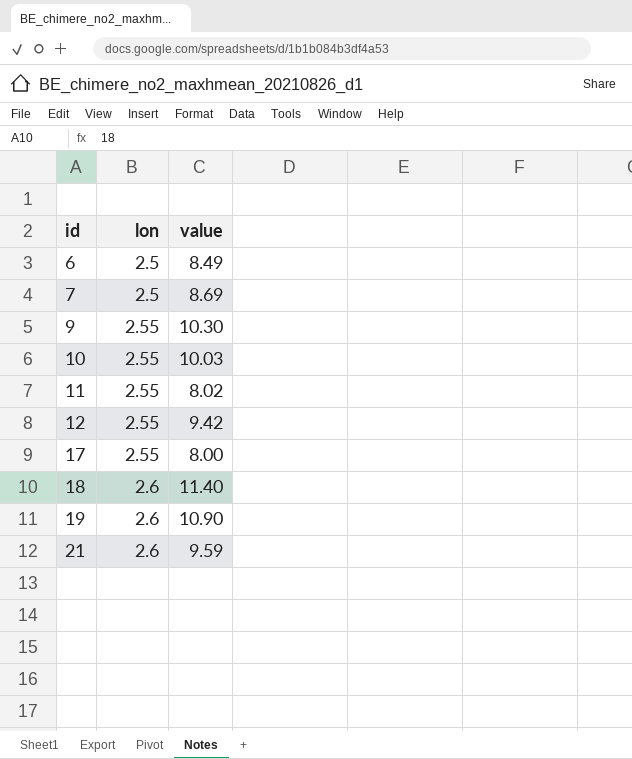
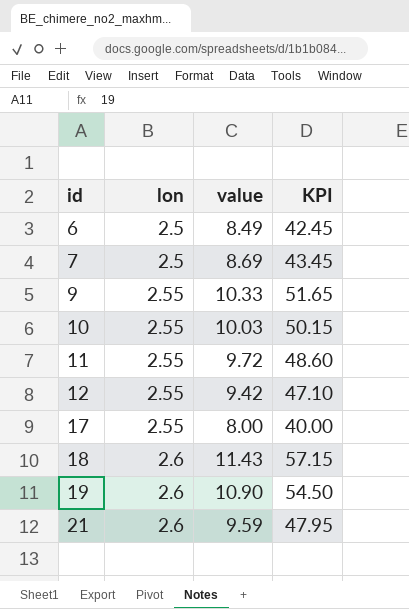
column KPI | formula: none -> [value] * 5
9 | value: 10.30 -> 10.33
11 | value: 8.02 -> 9.72
18 | value: 11.40 -> 11.43

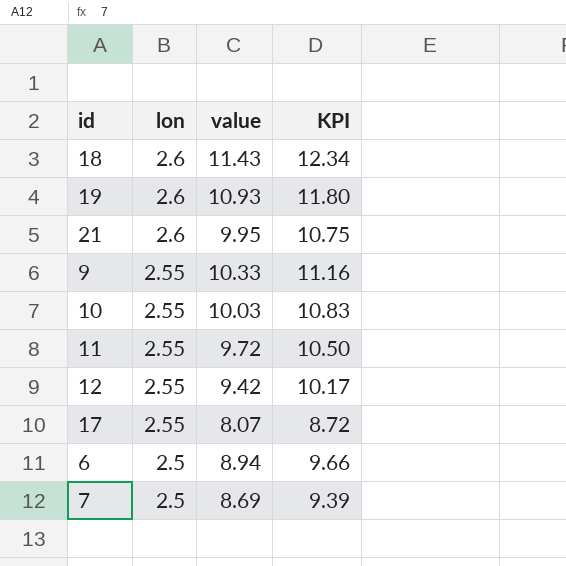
row order: id ascending -> lon descending
column KPI | formula: [value] * 5 -> [value] * 1.08
19 | value: 10.90 -> 10.93
21 | value: 9.59 -> 9.95
17 | value: 8.00 -> 8.07
6 | value: 8.49 -> 8.94

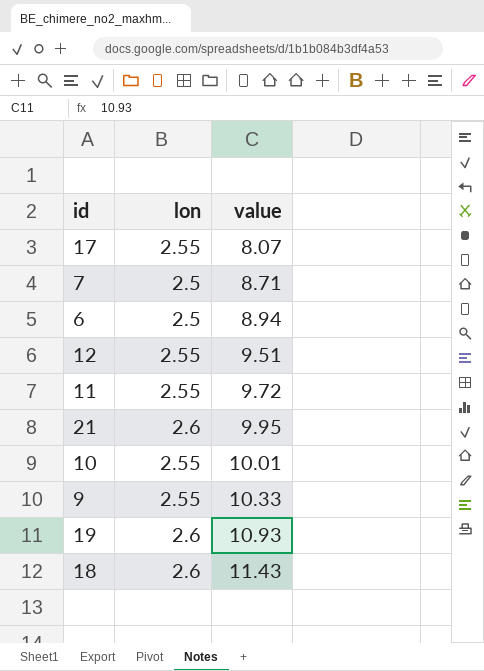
row order: lon descending -> value ascending
column KPI | formula: [value] * 1.08 -> none
7 | value: 8.69 -> 8.71
12 | value: 9.42 -> 9.51
10 | value: 10.03 -> 10.01

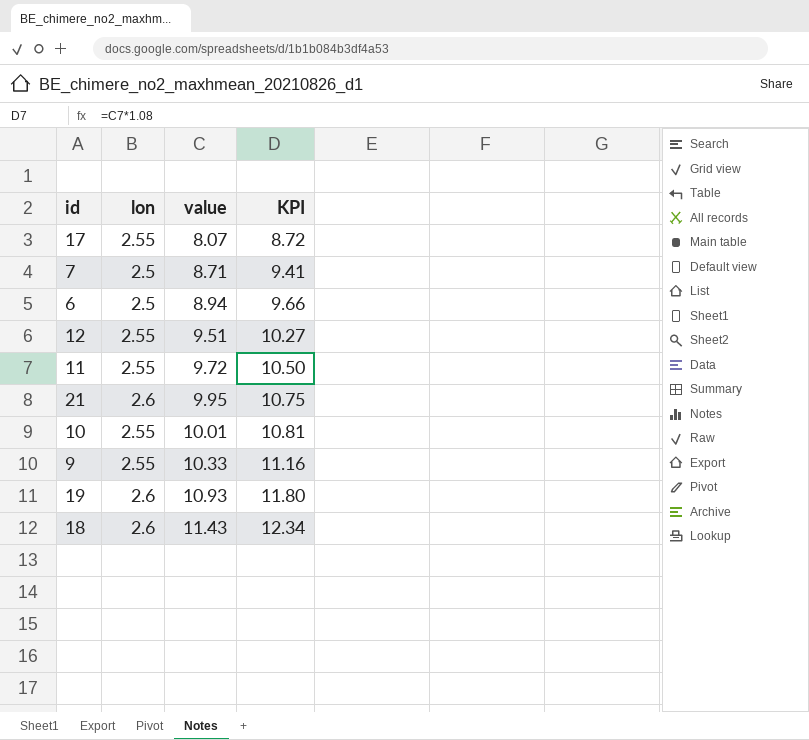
column KPI | formula: none -> [value] * 1.08

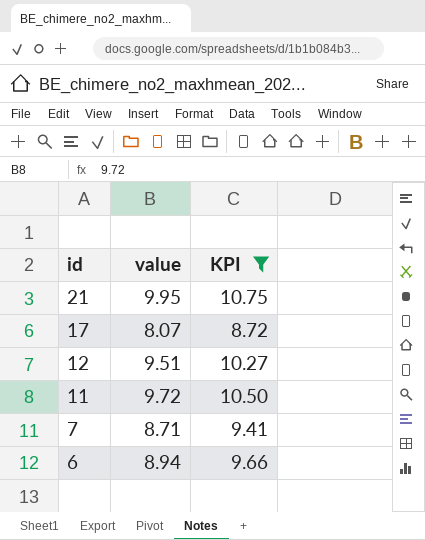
filter: none -> KPI <= 10.75
row order: value ascending -> id descending
column lon | position: 2 -> none

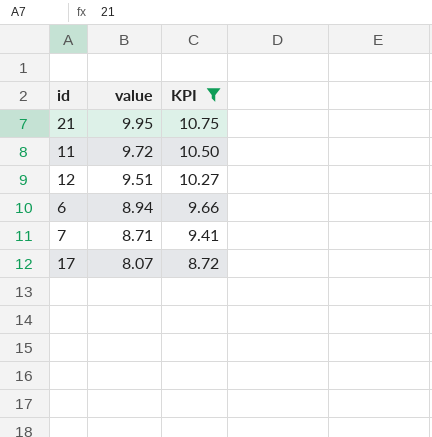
row order: id descending -> value descending

